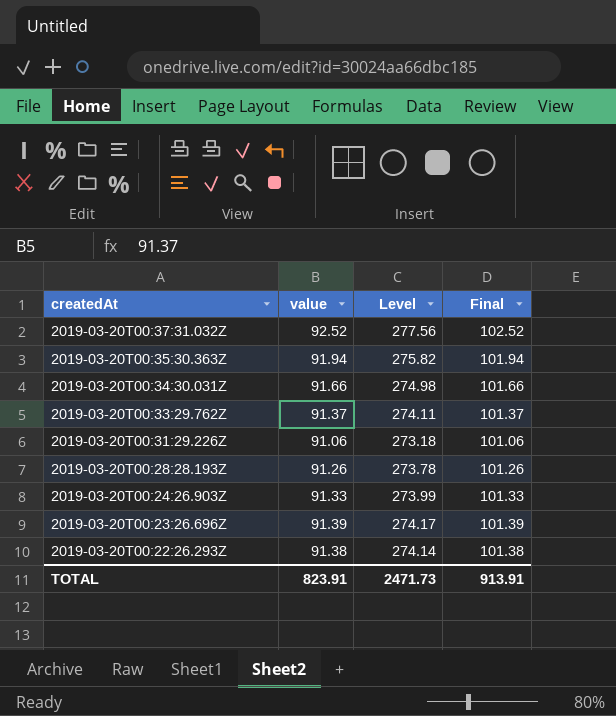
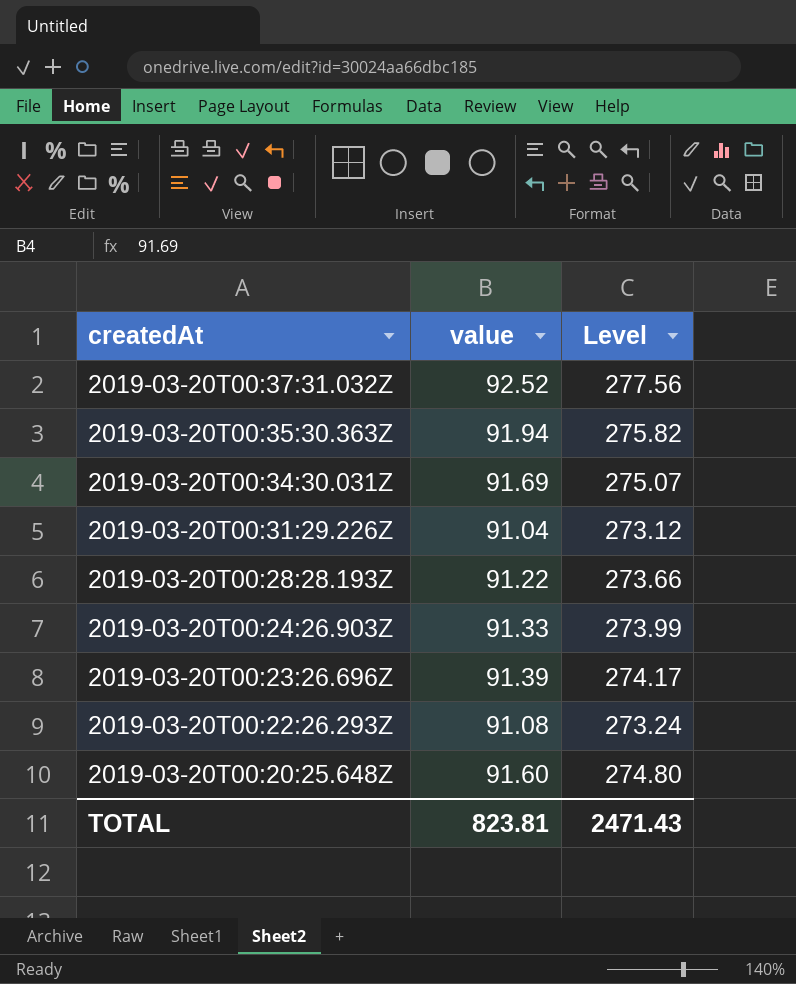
column Final | formula: [value] + 10 -> none
row 2019-03-20T00:33:29.762Z: 91.37 | 274.11 | 101.37 -> none
2019-03-20T00:34:30.031Z | value: 91.66 -> 91.69
2019-03-20T00:34:30.031Z | Level: 274.98 -> 275.07
2019-03-20T00:31:29.226Z | value: 91.06 -> 91.04
2019-03-20T00:31:29.226Z | Level: 273.18 -> 273.12
2019-03-20T00:28:28.193Z | value: 91.26 -> 91.22
2019-03-20T00:28:28.193Z | Level: 273.78 -> 273.66
2019-03-20T00:22:26.293Z | value: 91.38 -> 91.08
2019-03-20T00:22:26.293Z | Level: 274.14 -> 273.24
row 2019-03-20T00:20:25.648Z: none -> 91.60 | 274.80
TOTAL | value: 823.91 -> 823.81
TOTAL | Level: 2471.73 -> 2471.43

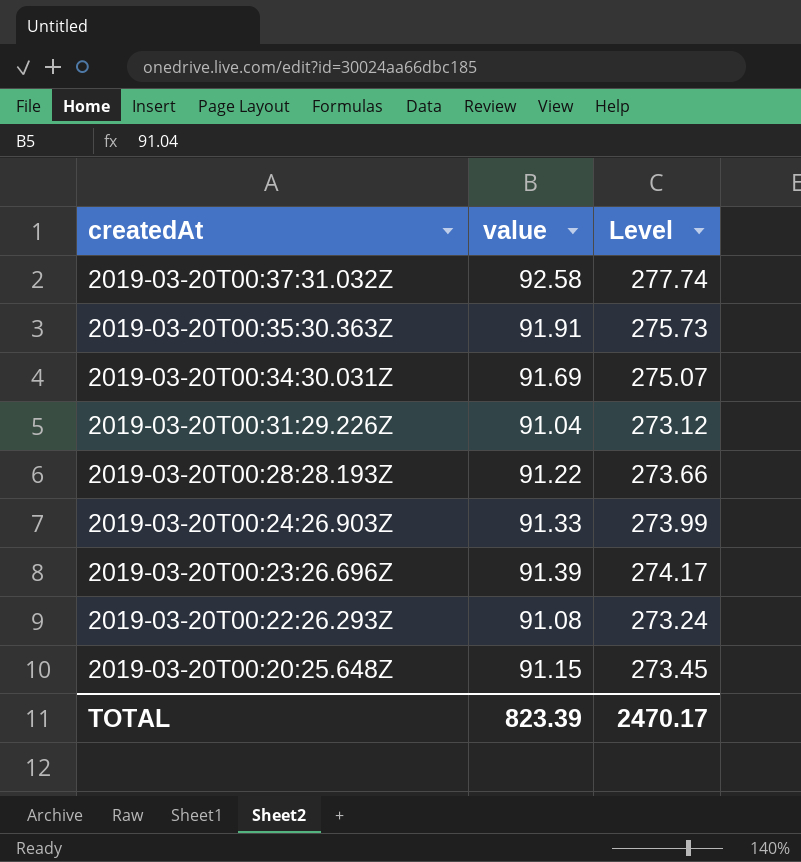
2019-03-20T00:37:31.032Z | value: 92.52 -> 92.58
2019-03-20T00:37:31.032Z | Level: 277.56 -> 277.74
2019-03-20T00:35:30.363Z | value: 91.94 -> 91.91
2019-03-20T00:35:30.363Z | Level: 275.82 -> 275.73
2019-03-20T00:20:25.648Z | value: 91.60 -> 91.15
2019-03-20T00:20:25.648Z | Level: 274.80 -> 273.45
TOTAL | value: 823.81 -> 823.39
TOTAL | Level: 2471.43 -> 2470.17

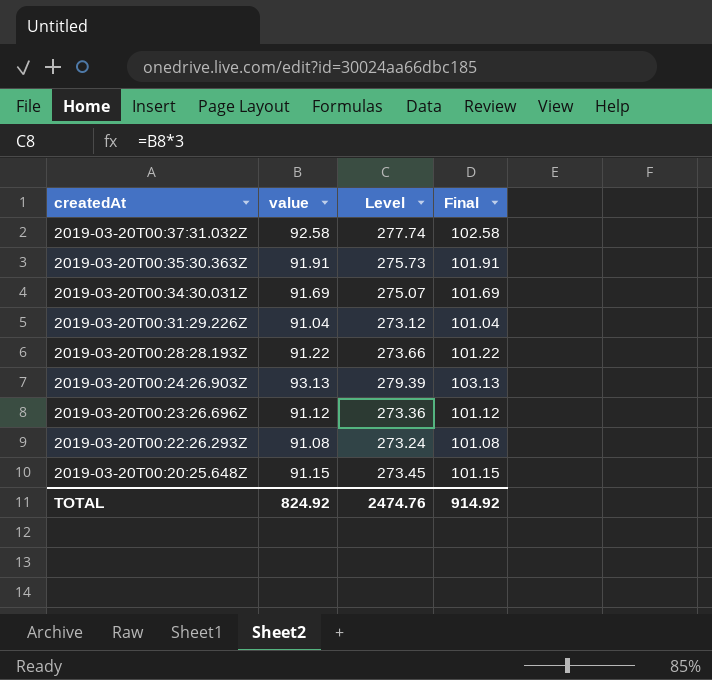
column Final | formula: none -> [value] + 10
2019-03-20T00:24:26.903Z | value: 91.33 -> 93.13
2019-03-20T00:24:26.903Z | Level: 273.99 -> 279.39
2019-03-20T00:23:26.696Z | value: 91.39 -> 91.12
2019-03-20T00:23:26.696Z | Level: 274.17 -> 273.36
TOTAL | value: 823.39 -> 824.92
TOTAL | Level: 2470.17 -> 2474.76

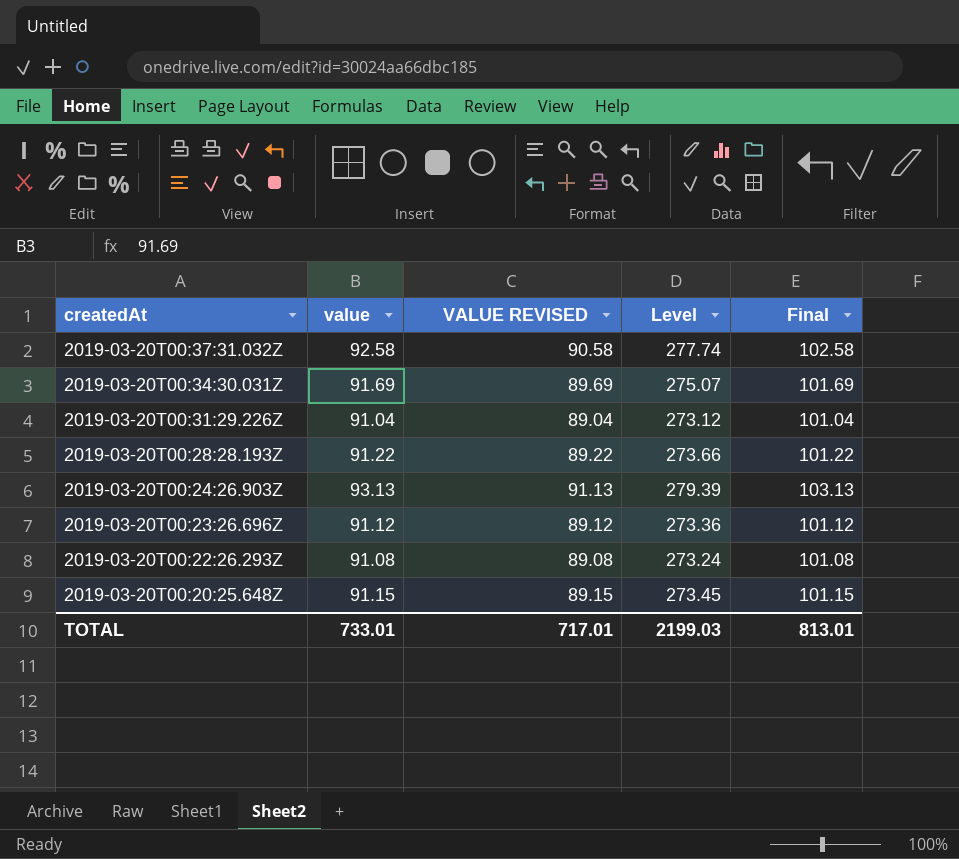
column VALUE REVISED | formula: none -> [value] - 2
row 2019-03-20T00:35:30.363Z: 91.91 | 275.73 | 101.91 -> none
TOTAL | value: 824.92 -> 733.01
TOTAL | Level: 2474.76 -> 2199.03
TOTAL | Final: 914.92 -> 813.01

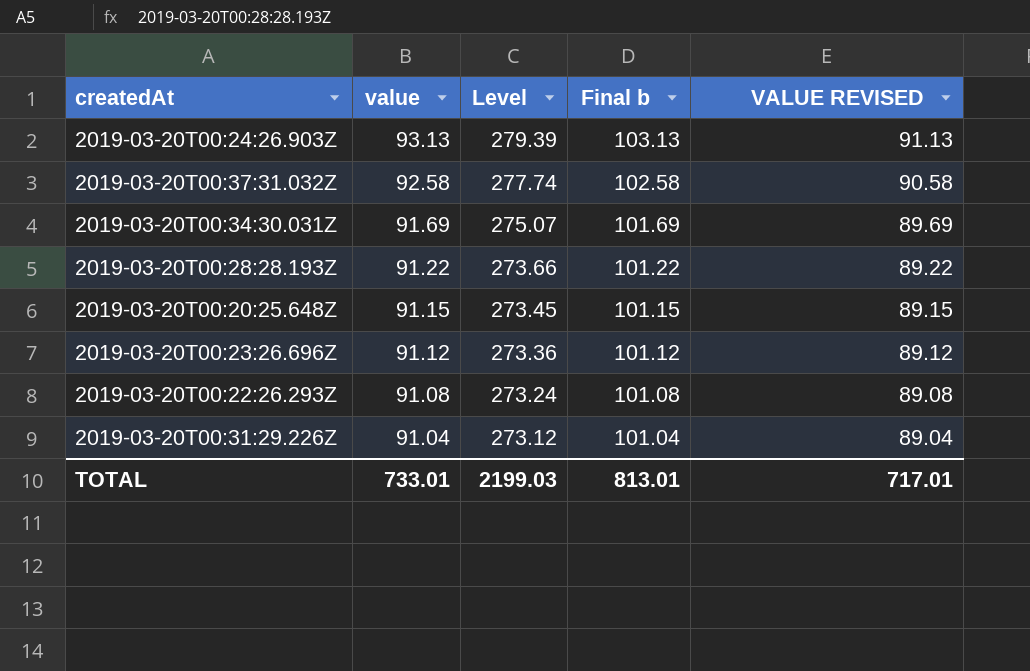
row order: createdAt descending -> value descending
column name: Final -> Final b
column VALUE REVISED | position: 3 -> 5

